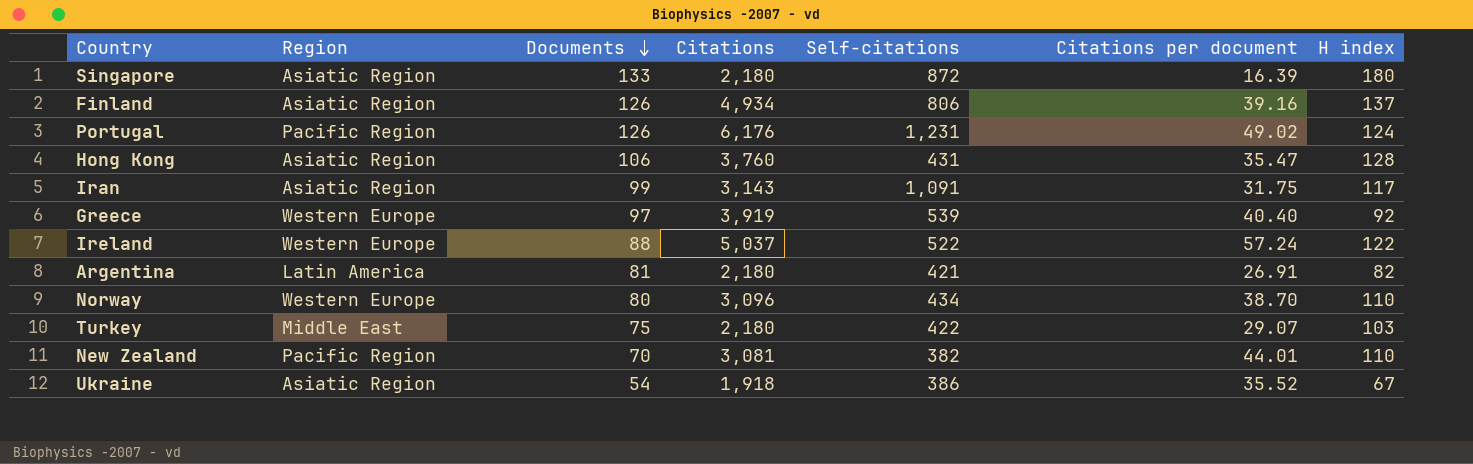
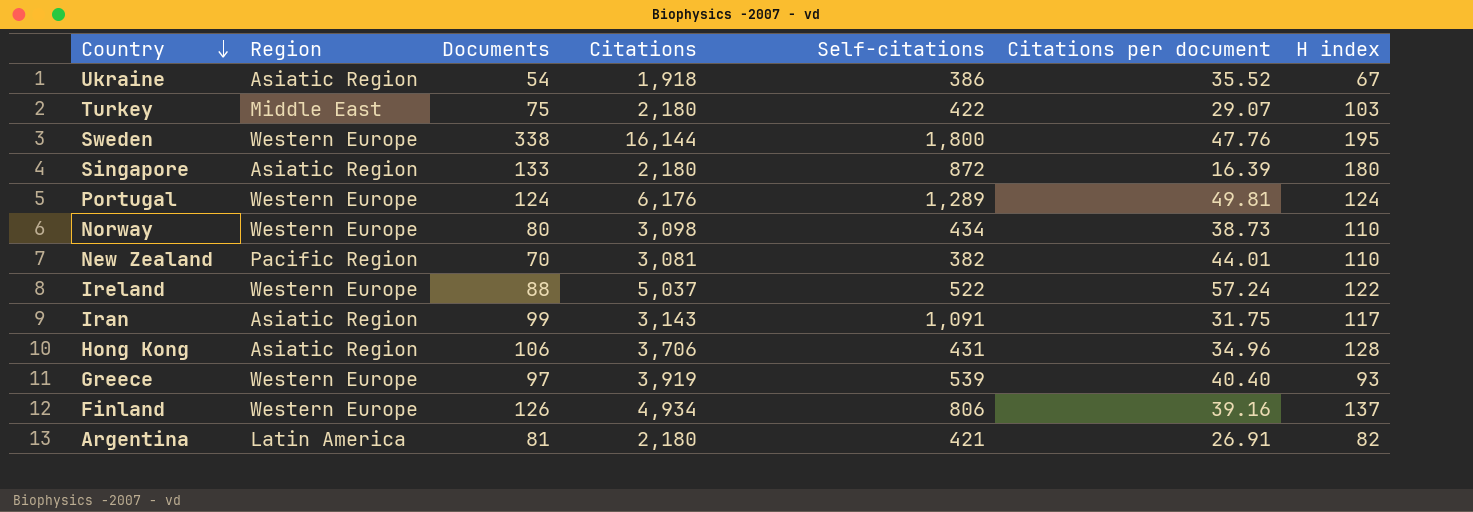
row order: Documents descending -> Country descending
row Sweden: none -> Western Europe | 338 | 16,144 | 1,800 | 47.76 | 195
Portugal | Region: Pacific Region -> Western Europe
Portugal | Documents: 126 -> 124
Portugal | Self-citations: 1,231 -> 1,289
Portugal | Citations per document: 49.02 -> 49.81
Norway | Citations: 3,096 -> 3,098
Norway | Citations per document: 38.70 -> 38.73
Hong Kong | Citations: 3,760 -> 3,706
Hong Kong | Citations per document: 35.47 -> 34.96
Greece | H index: 92 -> 93
Finland | Region: Asiatic Region -> Western Europe

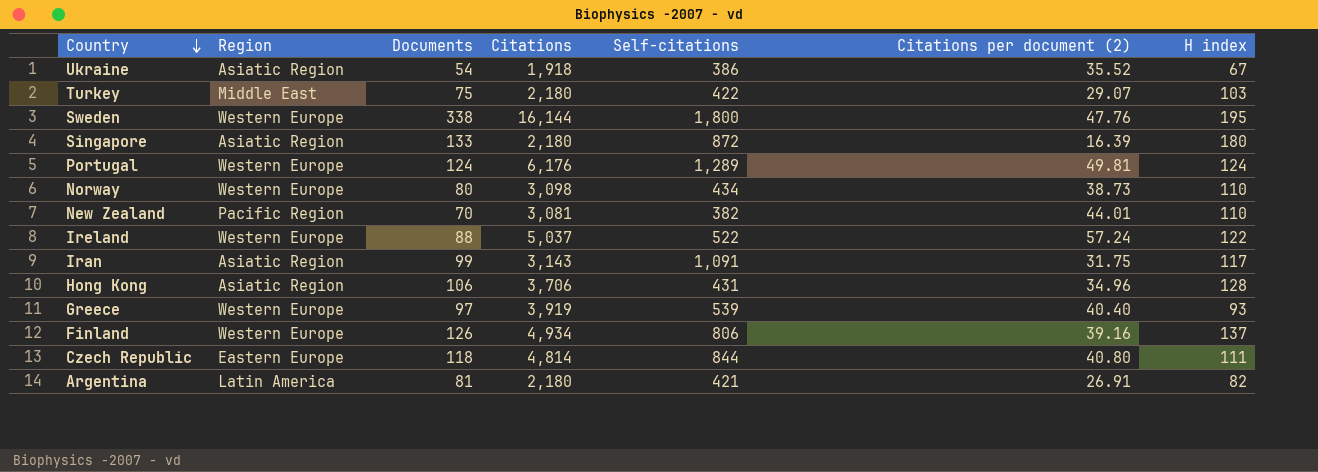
column name: Citations per document -> Citations per document (2)
row Czech Republic: none -> Eastern Europe | 118 | 4,814 | 844 | 40.80 | 111

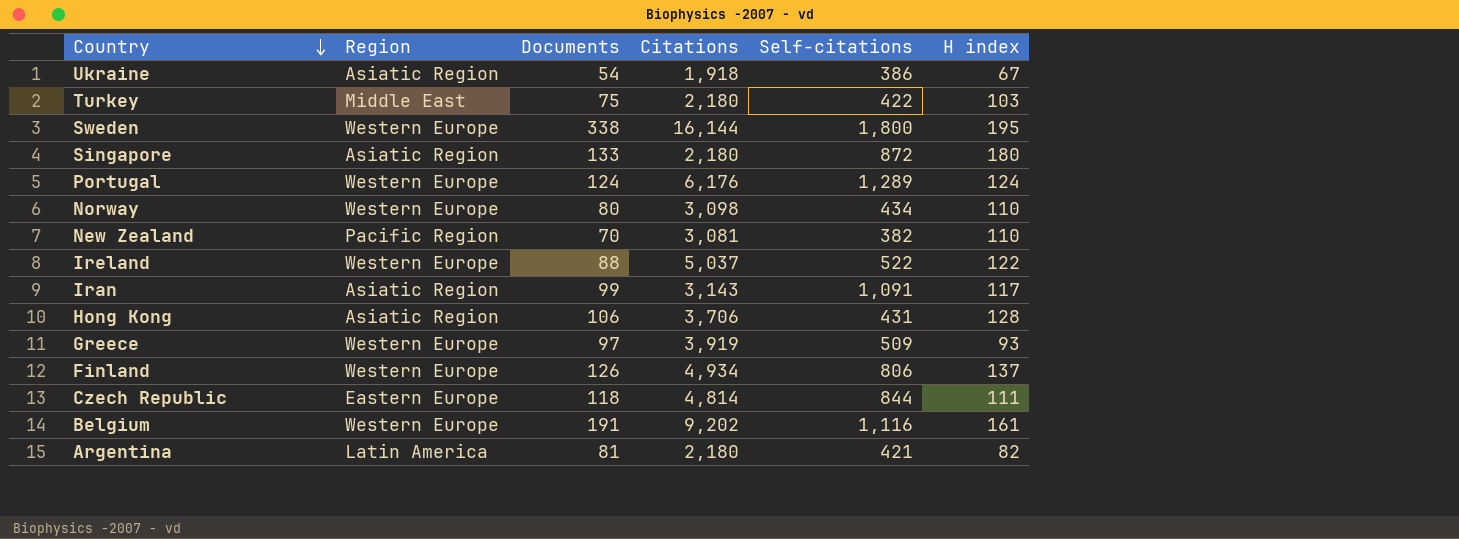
column Citations per document (2) | formula: [Citations] / [Documents] -> none
Greece | Self-citations: 539 -> 509
row Belgium: none -> Western Europe | 191 | 9,202 | 1,116 | 161

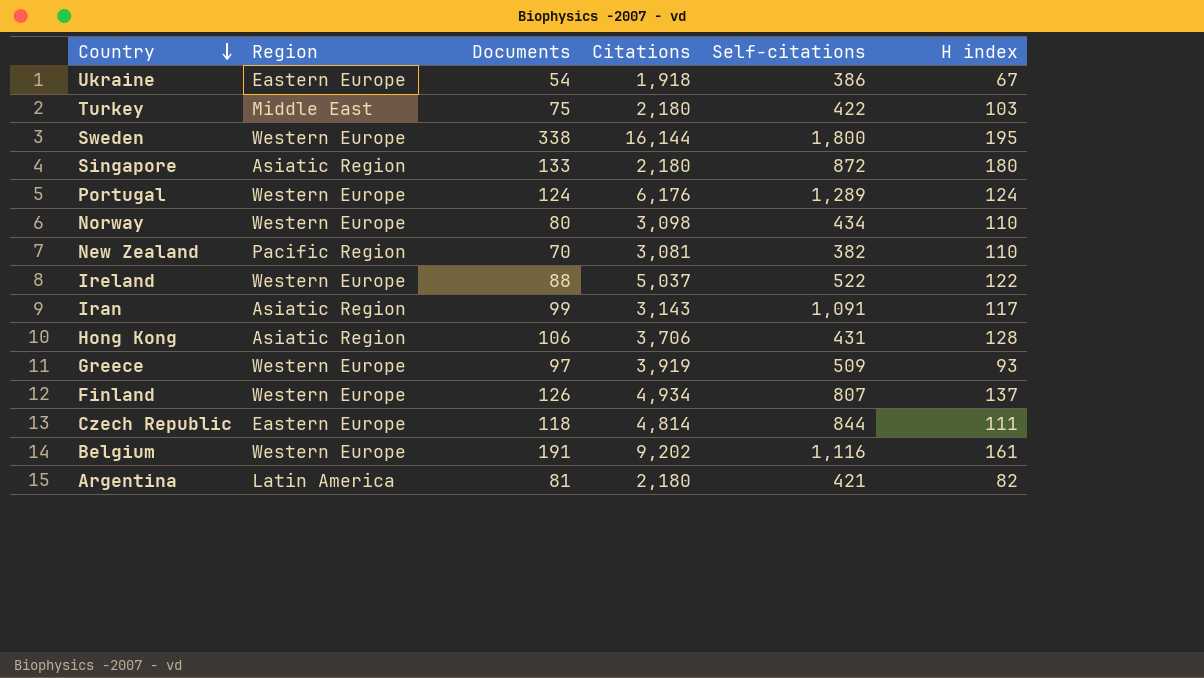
Ukraine | Region: Asiatic Region -> Eastern Europe
Finland | Self-citations: 806 -> 807

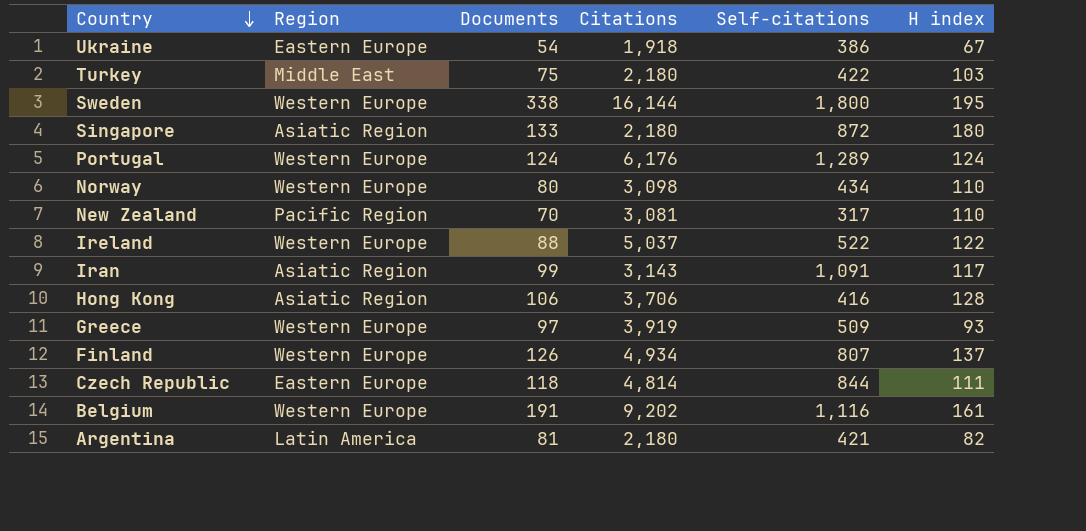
New Zealand | Self-citations: 382 -> 317
Hong Kong | Self-citations: 431 -> 416

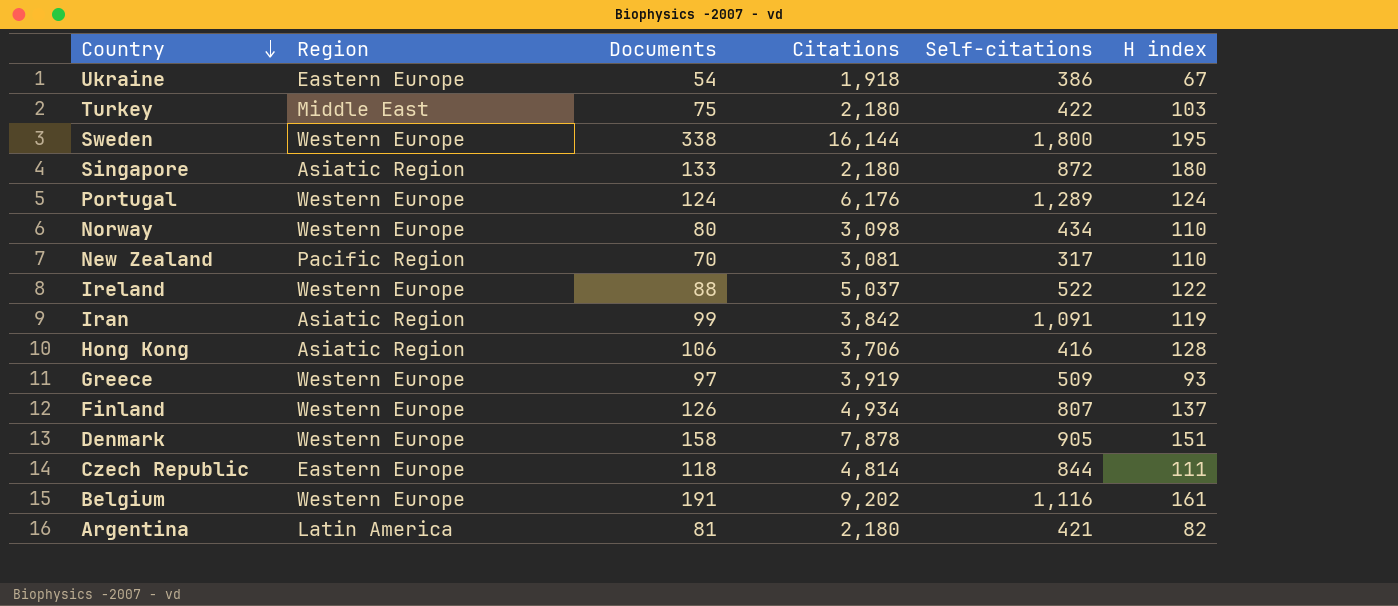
Iran | Citations: 3,143 -> 3,842
Iran | H index: 117 -> 119
row Denmark: none -> Western Europe | 158 | 7,878 | 905 | 151

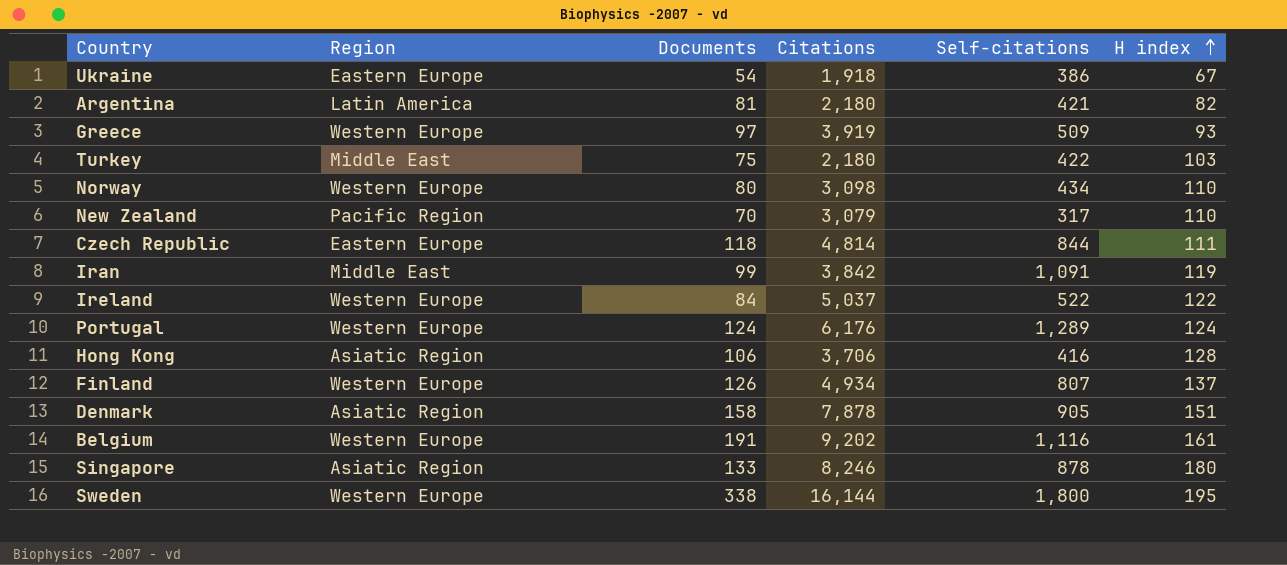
row order: Country descending -> H index ascending
New Zealand | Citations: 3,081 -> 3,079
Iran | Region: Asiatic Region -> Middle East
Ireland | Documents: 88 -> 84
Denmark | Region: Western Europe -> Asiatic Region
Singapore | Citations: 2,180 -> 8,246
Singapore | Self-citations: 872 -> 878

